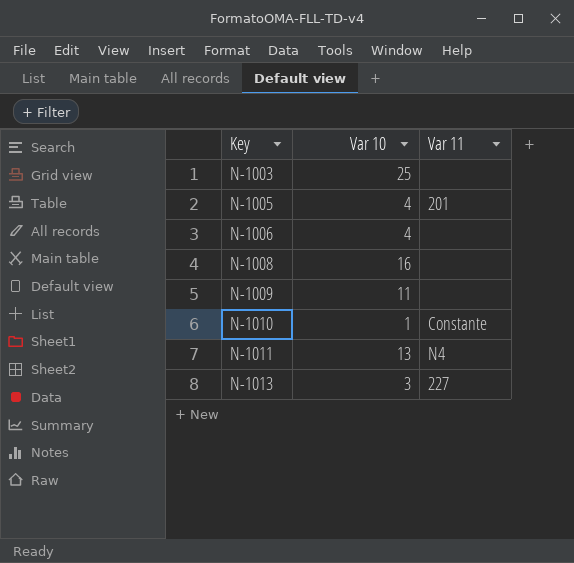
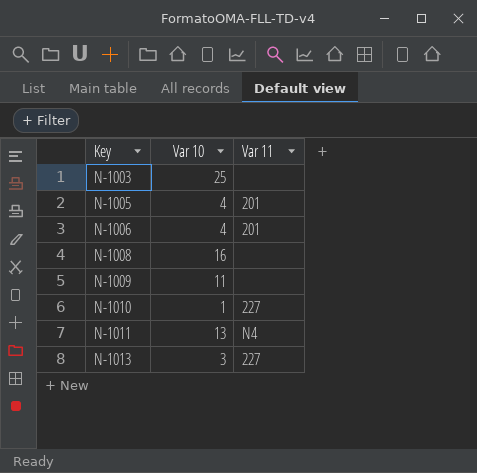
N-1006 | Var 11: none -> 201
N-1010 | Var 11: Constante -> 227

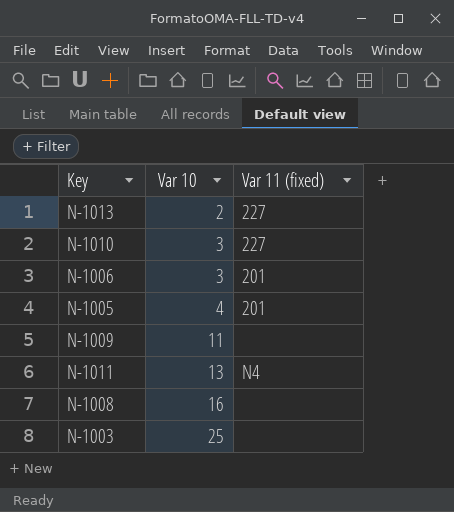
row order: Key ascending -> Var 10 ascending
column name: Var 11 -> Var 11 (fixed)
N-1013 | Var 10: 3 -> 2
N-1010 | Var 10: 1 -> 3
N-1006 | Var 10: 4 -> 3

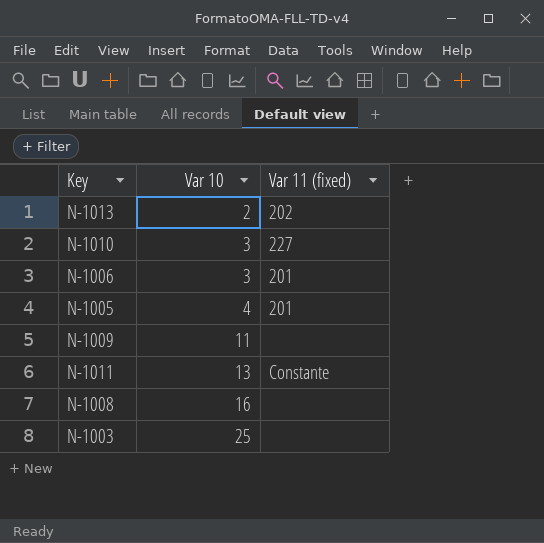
N-1013 | Var 11 (fixed): 227 -> 202
N-1011 | Var 11 (fixed): N4 -> Constante

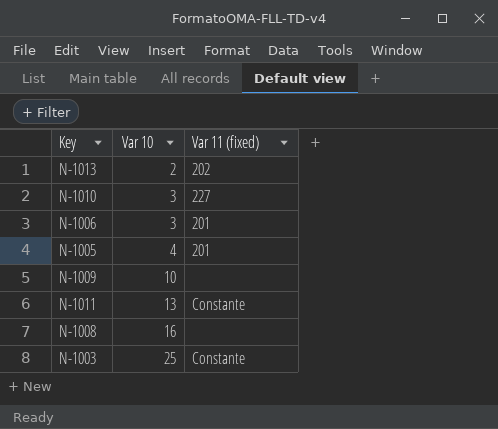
N-1009 | Var 10: 11 -> 10
N-1003 | Var 11 (fixed): none -> Constante

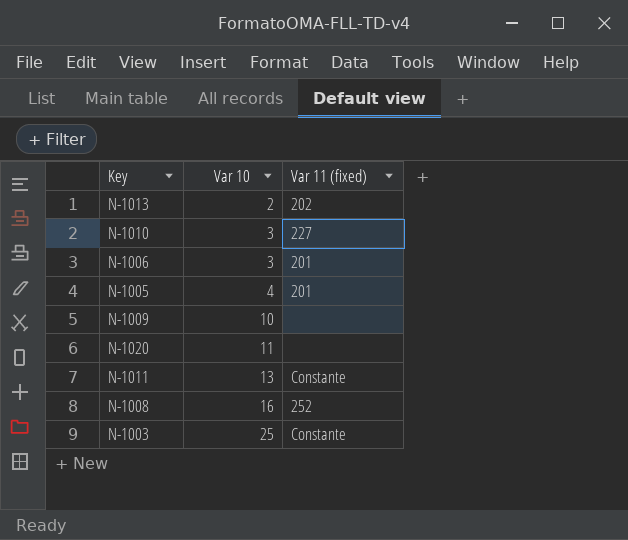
row N-1020: none -> 11 | none
N-1008 | Var 11 (fixed): none -> 252

